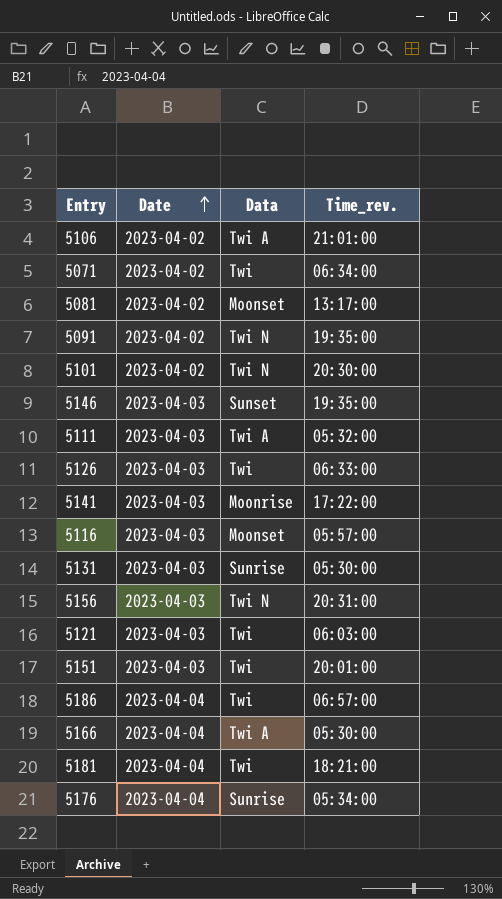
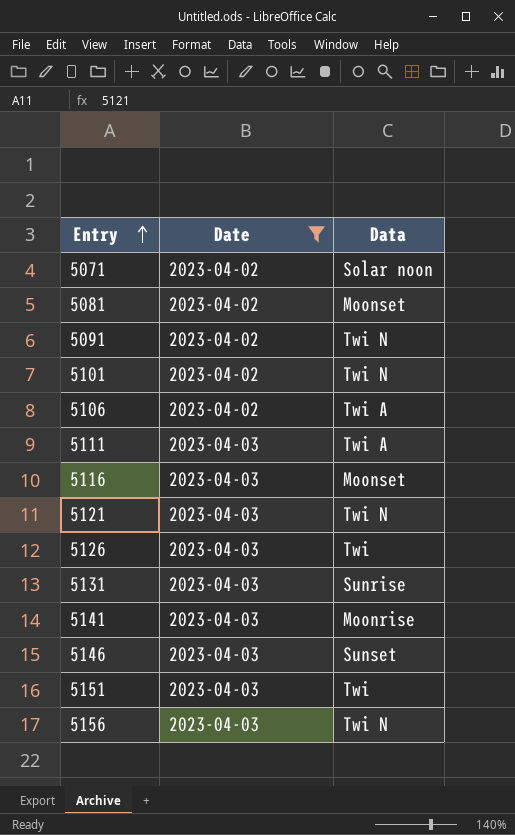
filter: none -> Date != 2023-04-04
row order: Date ascending -> Entry ascending
column Time_rev. | position: 4 -> none
5071 | Data: Twi -> Solar noon
5121 | Data: Twi -> Twi N

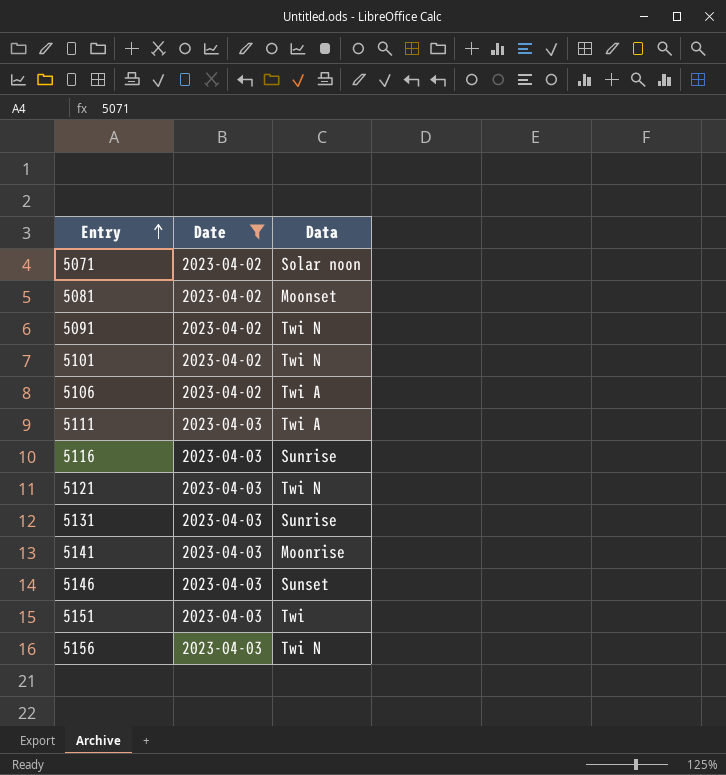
row 5126: 2023-04-03 | Twi -> none
5116 | Data: Moonset -> Sunrise

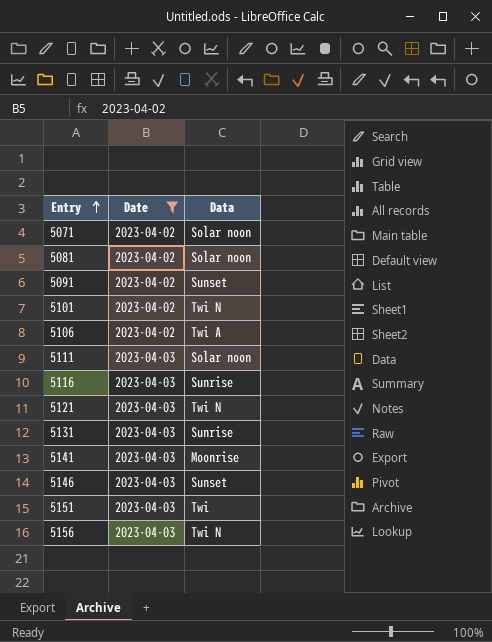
5081 | Data: Moonset -> Solar noon
5091 | Data: Twi N -> Sunset
5111 | Data: Twi A -> Solar noon

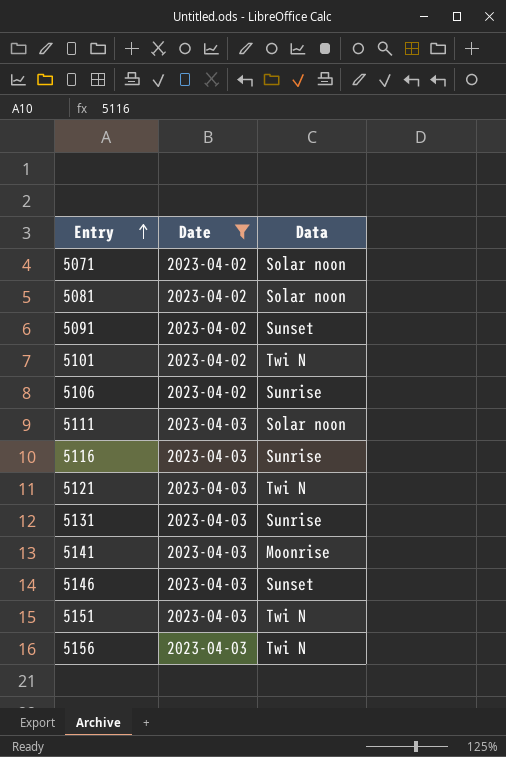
5106 | Data: Twi A -> Sunrise
5151 | Data: Twi -> Twi N

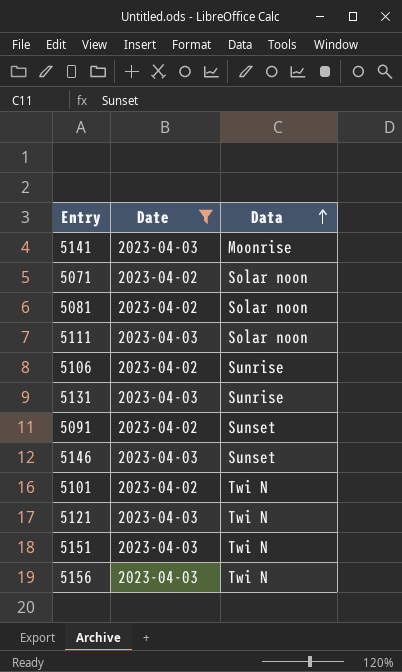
row order: Entry ascending -> Data ascending
row 5116: 2023-04-03 | Sunrise -> none

